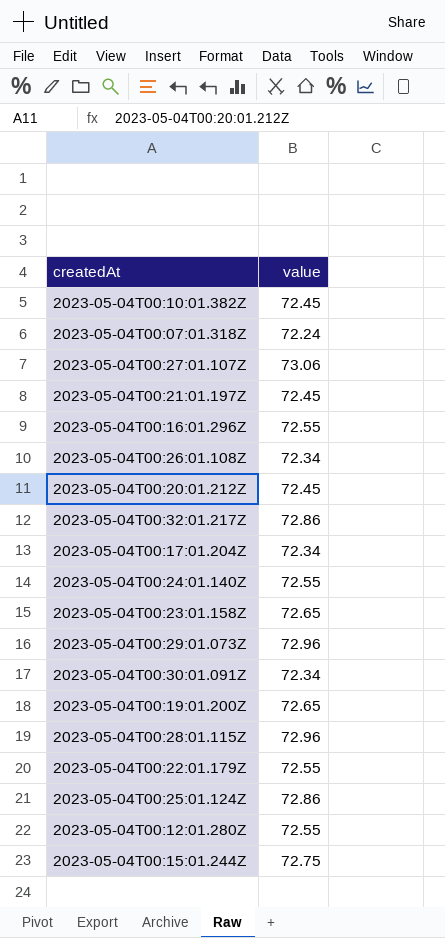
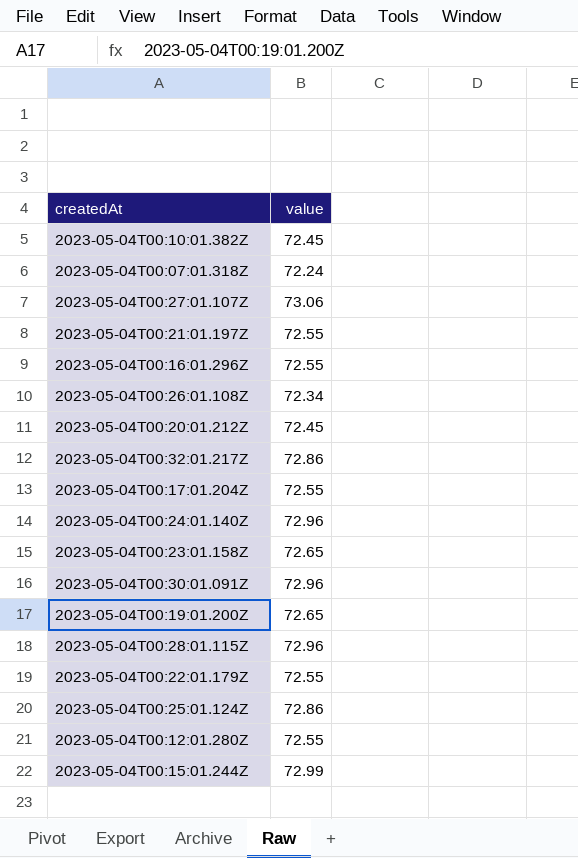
row 2023-05-04T00:29:01.073Z: 72.96 -> none
2023-05-04T00:21:01.197Z | value: 72.45 -> 72.55
2023-05-04T00:17:01.204Z | value: 72.34 -> 72.55
2023-05-04T00:24:01.140Z | value: 72.55 -> 72.96
2023-05-04T00:30:01.091Z | value: 72.34 -> 72.96
2023-05-04T00:15:01.244Z | value: 72.75 -> 72.99

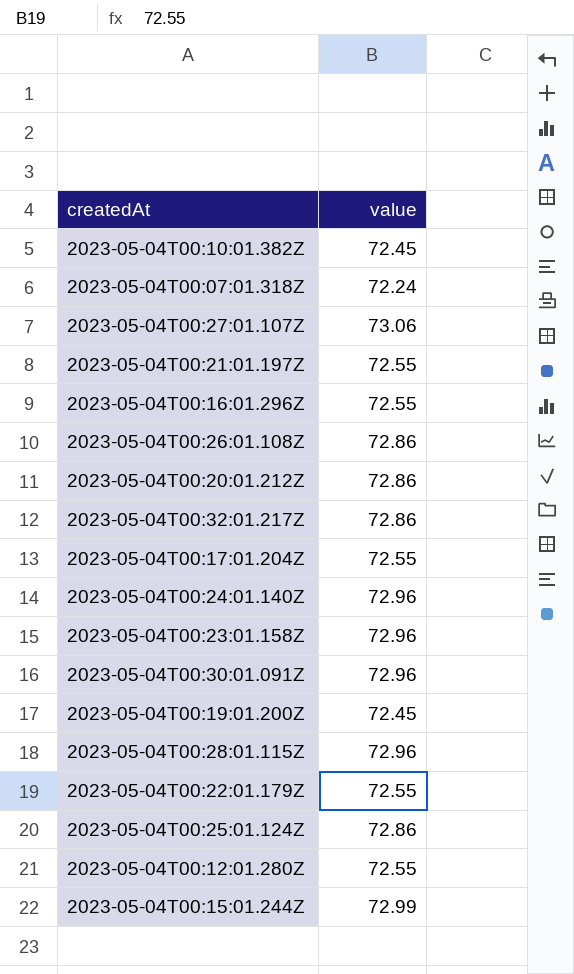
2023-05-04T00:26:01.108Z | value: 72.34 -> 72.86
2023-05-04T00:20:01.212Z | value: 72.45 -> 72.86
2023-05-04T00:23:01.158Z | value: 72.65 -> 72.96
2023-05-04T00:19:01.200Z | value: 72.65 -> 72.45

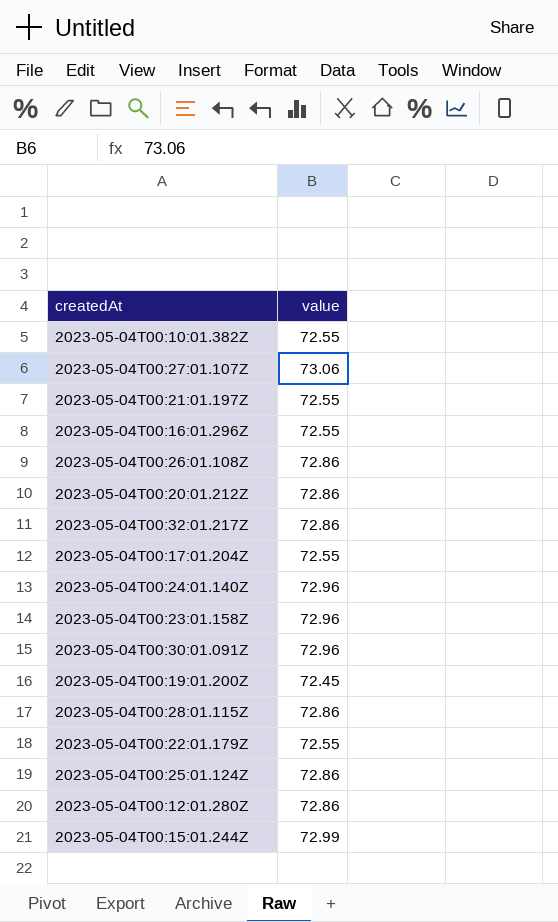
row 2023-05-04T00:07:01.318Z: 72.24 -> none
2023-05-04T00:10:01.382Z | value: 72.45 -> 72.55
2023-05-04T00:28:01.115Z | value: 72.96 -> 72.86
2023-05-04T00:12:01.280Z | value: 72.55 -> 72.86

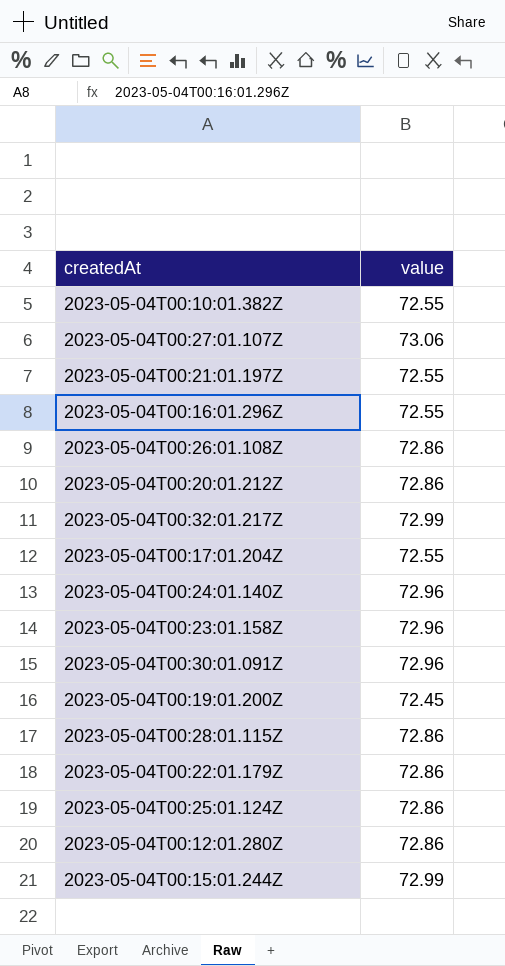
2023-05-04T00:32:01.217Z | value: 72.86 -> 72.99
2023-05-04T00:22:01.179Z | value: 72.55 -> 72.86

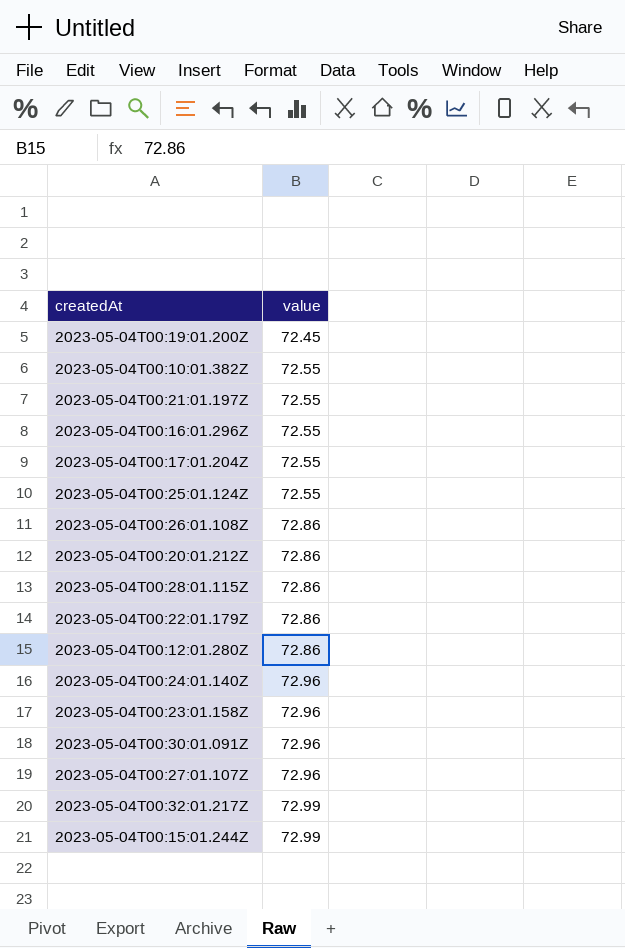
row order: none -> value ascending
2023-05-04T00:25:01.124Z | value: 72.86 -> 72.55
2023-05-04T00:27:01.107Z | value: 73.06 -> 72.96

